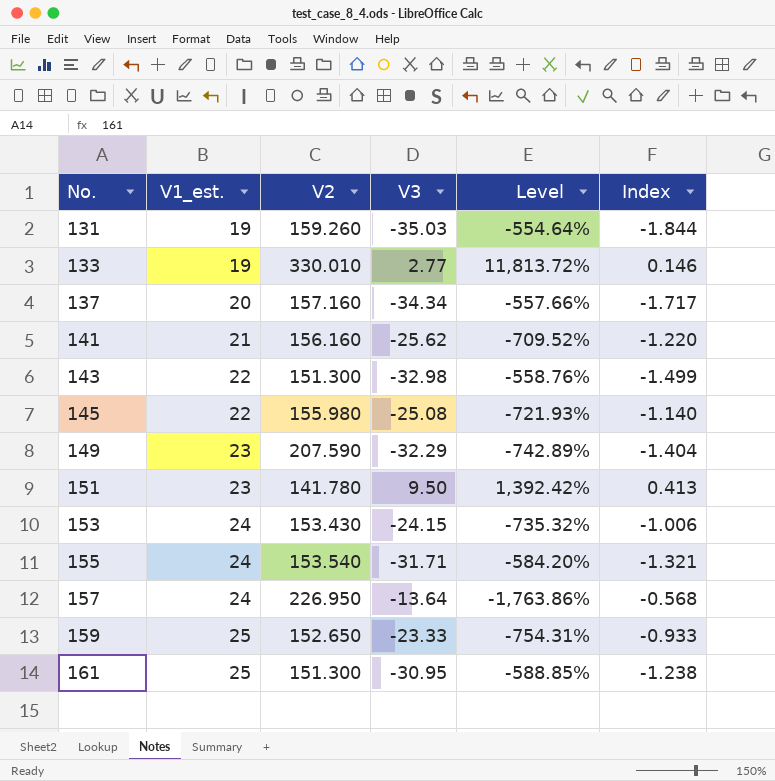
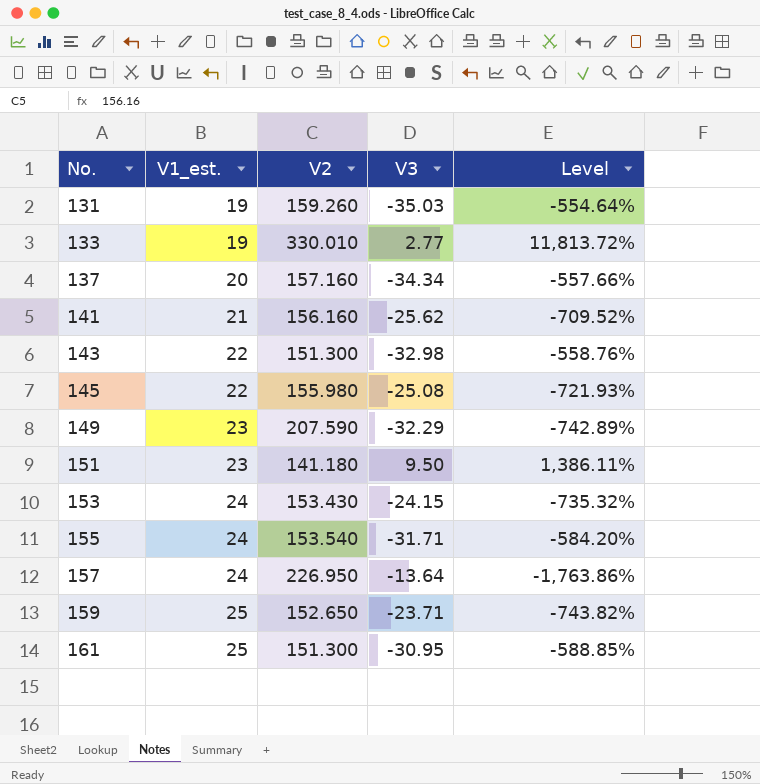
column Index | formula: [V3] / [V1_est.] -> none
151 | V2: 141.780 -> 141.180
151 | Level: 1,392.42% -> 1,386.11%
159 | V3: -23.33 -> -23.71
159 | Level: -754.31% -> -743.82%

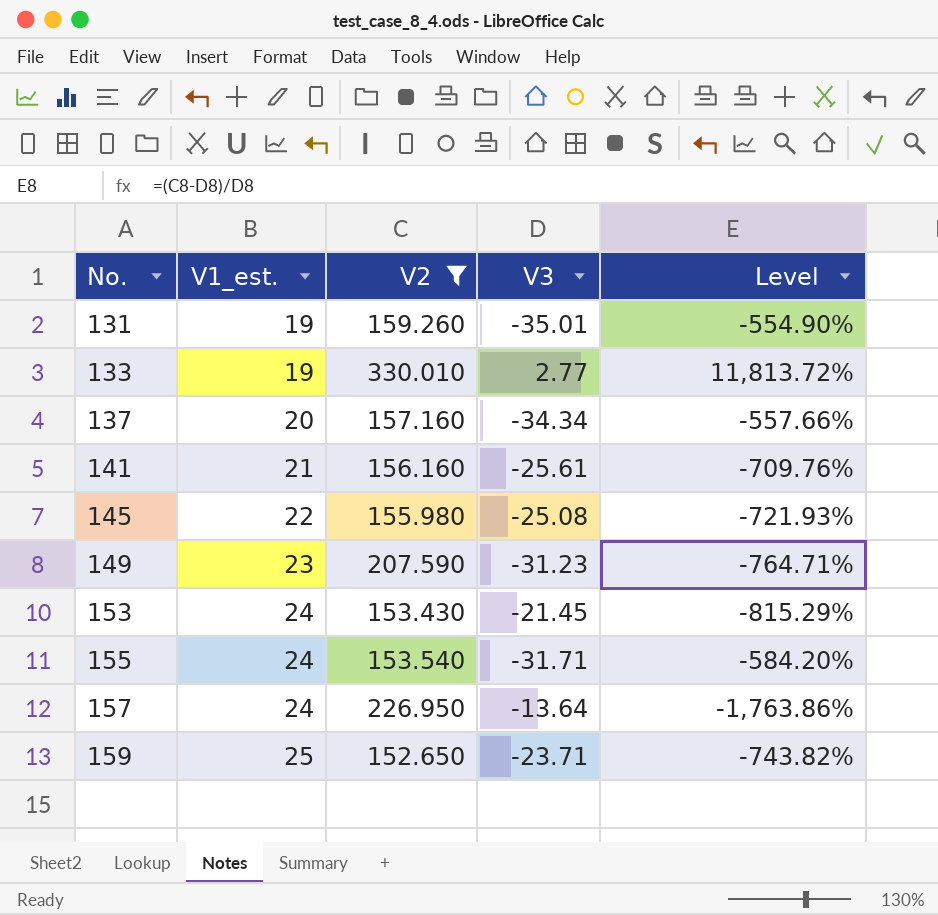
filter: none -> V2 >= 152.650
131 | V3: -35.03 -> -35.01
131 | Level: -554.64% -> -554.90%
141 | V3: -25.62 -> -25.61
141 | Level: -709.52% -> -709.76%
149 | V3: -32.29 -> -31.23
149 | Level: -742.89% -> -764.71%
153 | V3: -24.15 -> -21.45
153 | Level: -735.32% -> -815.29%

